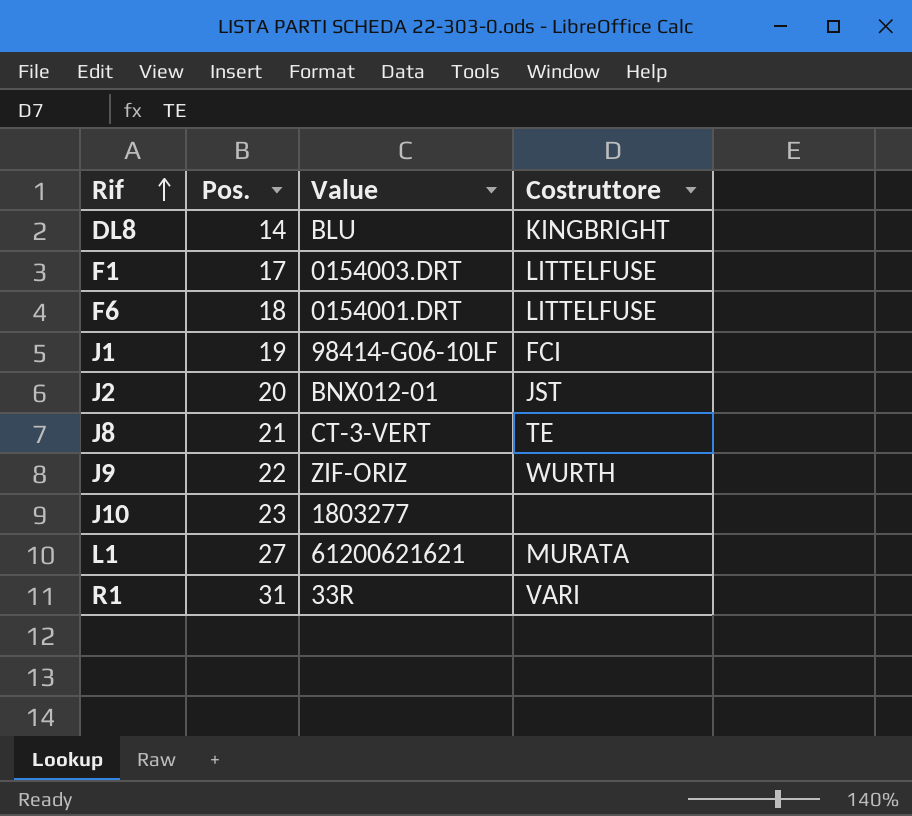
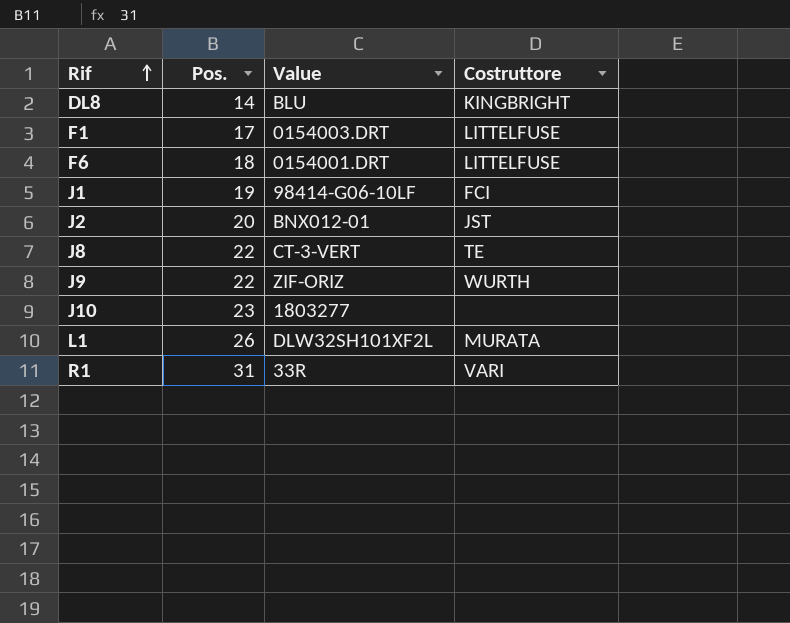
J8 | Pos.: 21 -> 22
L1 | Pos.: 27 -> 26
L1 | Value: 61200621621 -> DLW32SH101XF2L

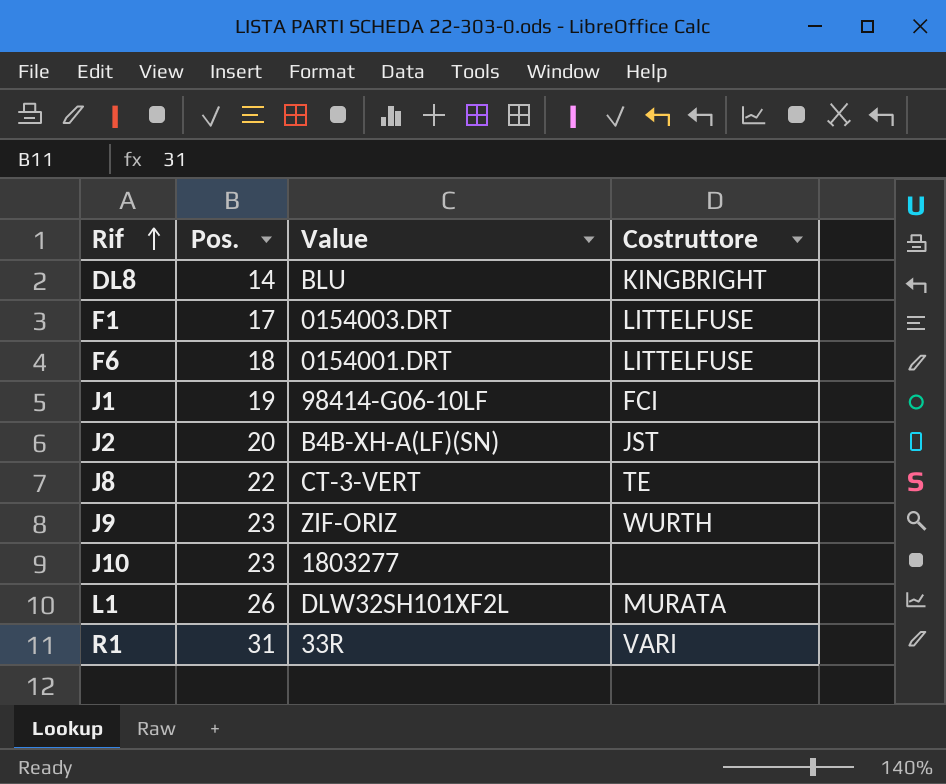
J2 | Value: BNX012-01 -> B4B-XH-A(LF)(SN)
J9 | Pos.: 22 -> 23

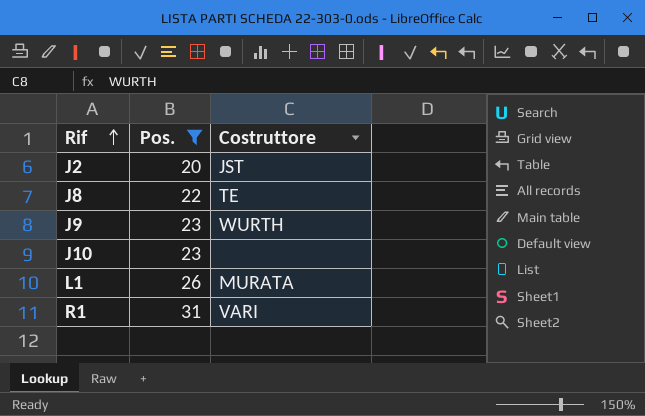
filter: none -> Pos. >= 20
column Value | position: 3 -> none

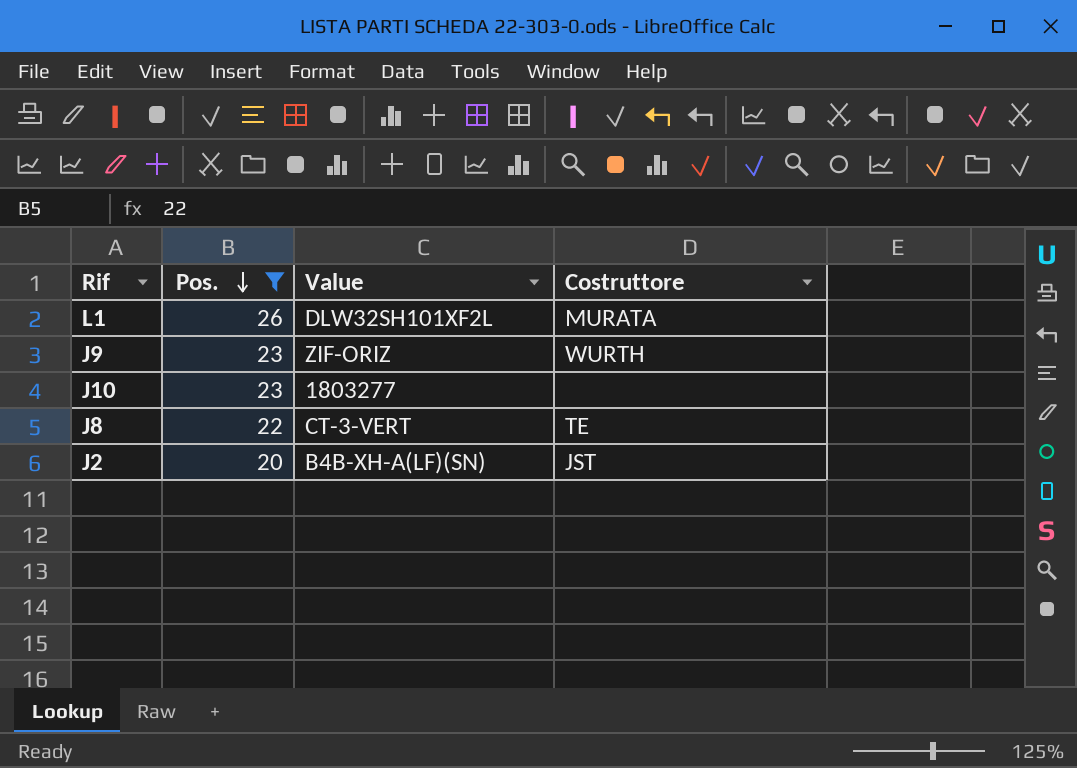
row order: Rif ascending -> Pos. descending
column Value | position: none -> 3
row R1: 31 | VARI -> none

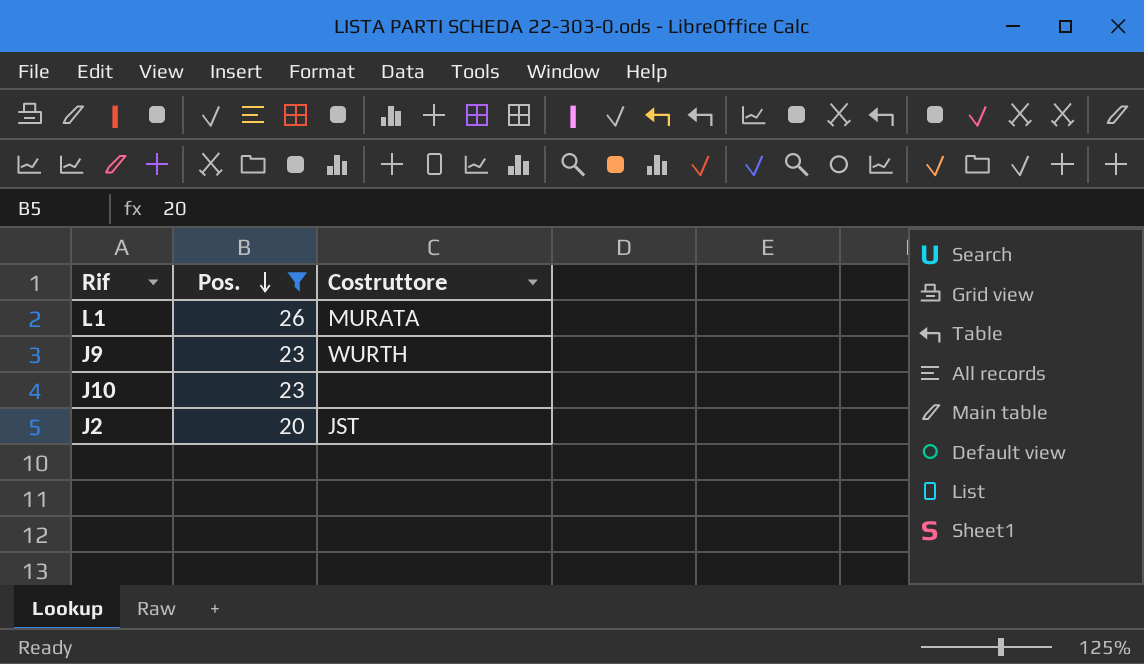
column Value | position: 3 -> none
row J8: 22 | CT-3-VERT | TE -> none

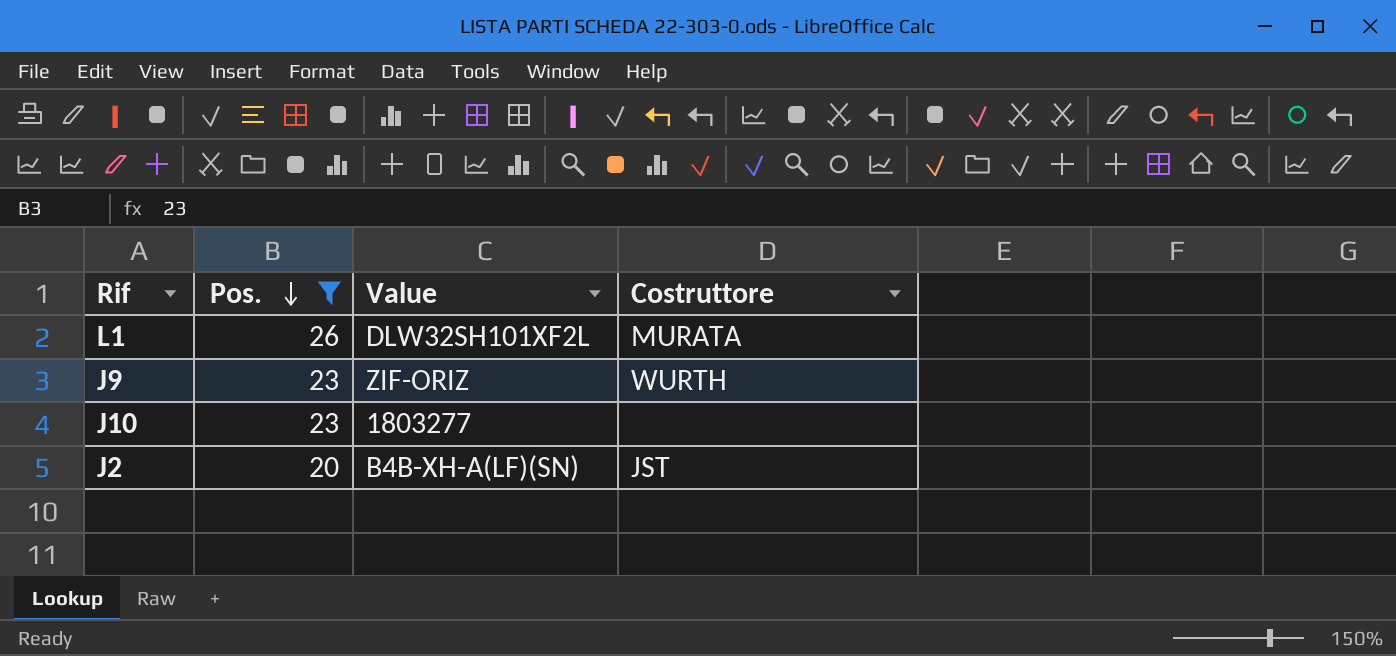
column Value | position: none -> 3

